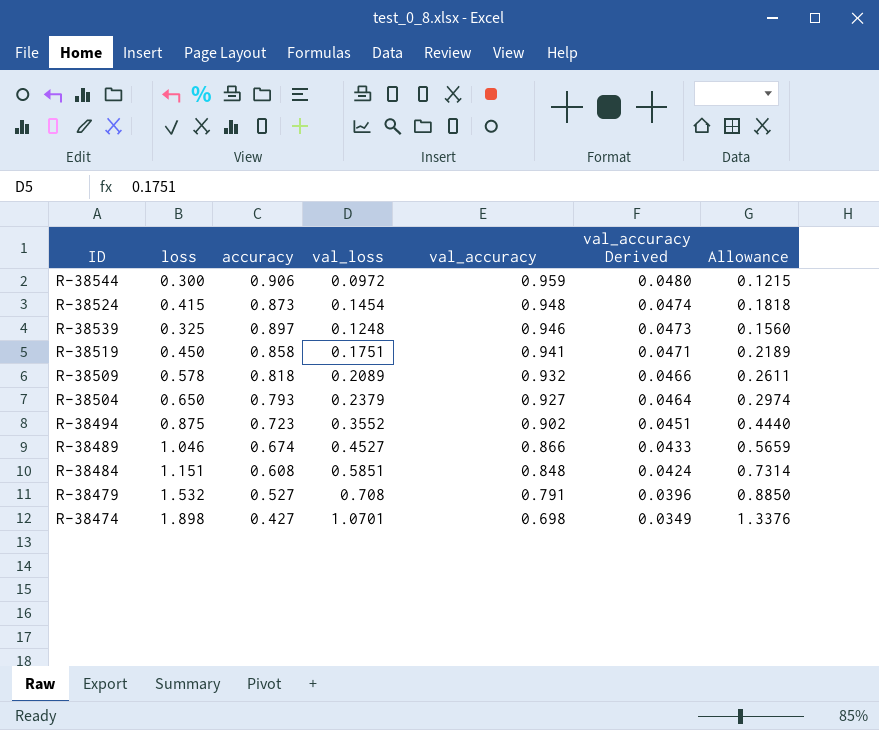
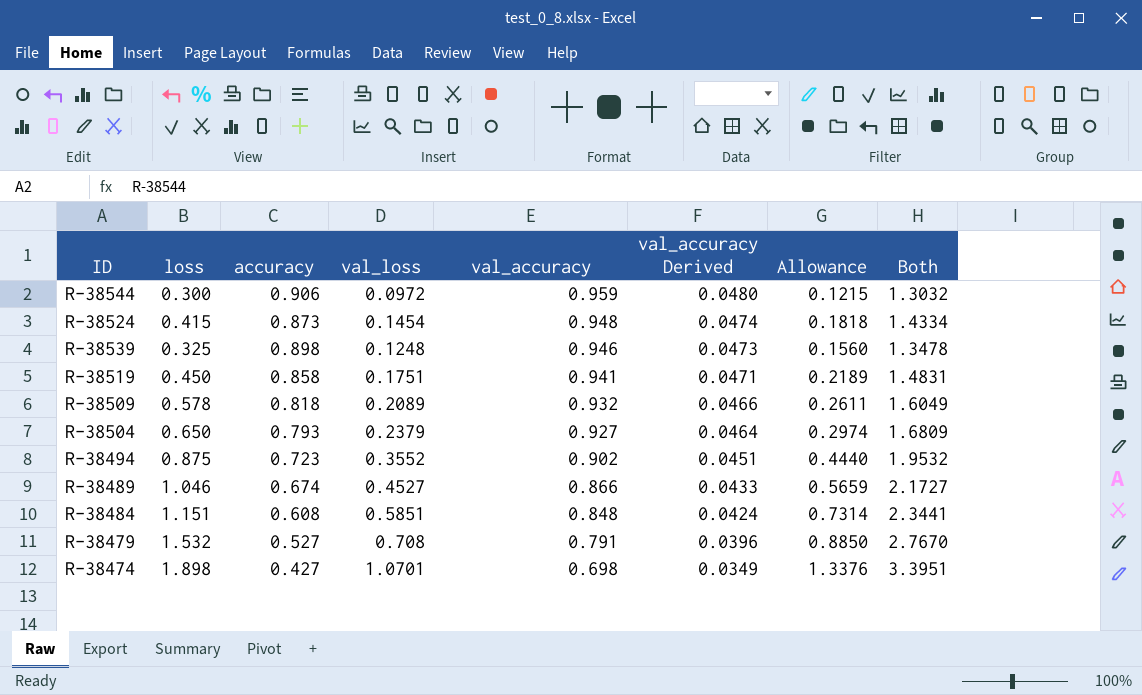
column Both | formula: none -> [loss] + [accuracy] + [val_loss]
R-38539 | accuracy: 0.897 -> 0.898

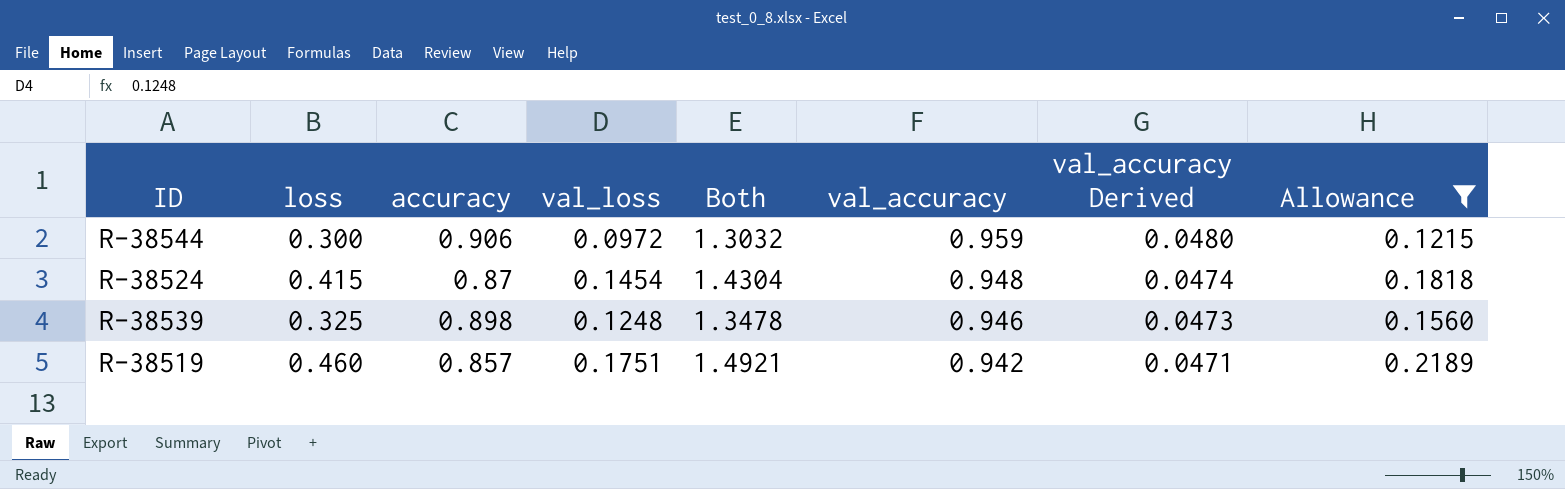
filter: none -> Allowance <= 0.2189
column Both | position: 8 -> 5
R-38524 | accuracy: 0.873 -> 0.87
R-38524 | Both: 1.4334 -> 1.4304
R-38519 | loss: 0.450 -> 0.460
R-38519 | accuracy: 0.858 -> 0.857
R-38519 | Both: 1.4831 -> 1.4921
R-38519 | val_accuracy: 0.941 -> 0.942

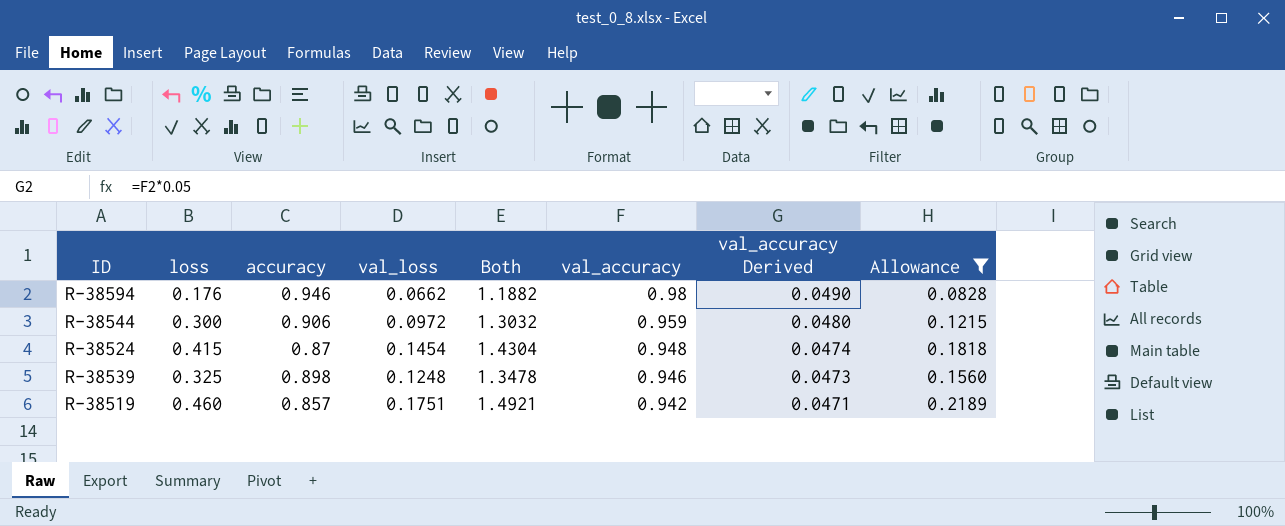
row R-38594: none -> 0.176 | 0.946 | 0.0662 | 1.1882 | 0.98 | 0.0490 | 0.0828

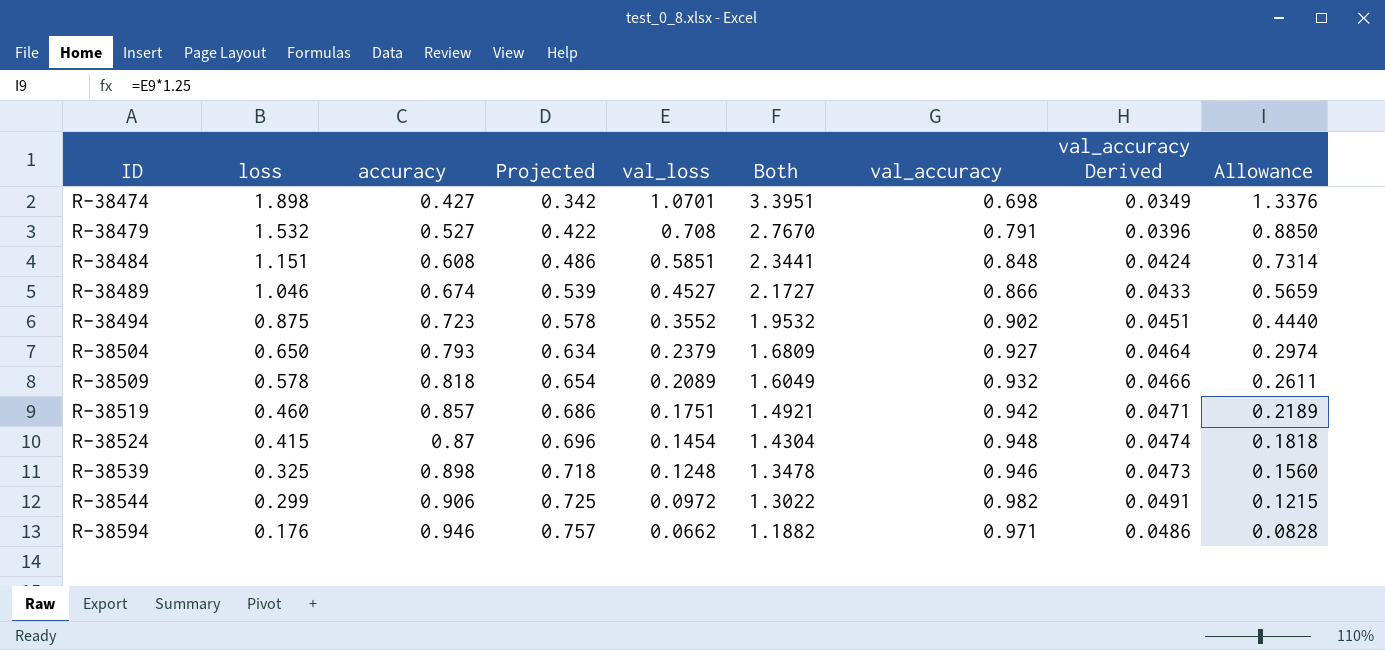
filter: Allowance <= 0.2189 -> none
row order: val_accuracy descending -> ID ascending
column Projected | formula: none -> [accuracy] * 0.8
R-38544 | loss: 0.300 -> 0.299
R-38544 | Both: 1.3032 -> 1.3022
R-38544 | val_accuracy: 0.959 -> 0.982
R-38544 | val_accuracy Derived: 0.0480 -> 0.0491
R-38594 | val_accuracy: 0.98 -> 0.971
R-38594 | val_accuracy Derived: 0.0490 -> 0.0486

